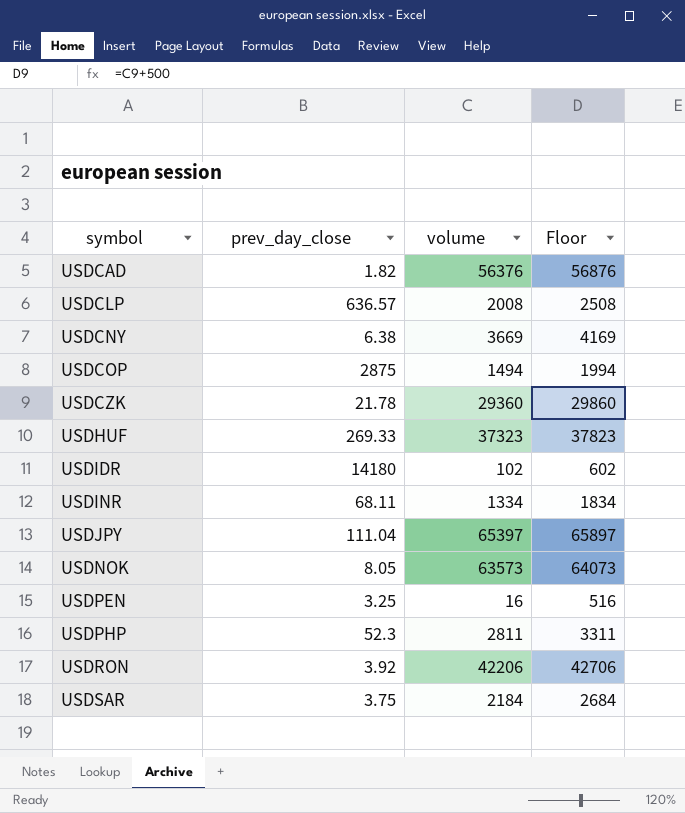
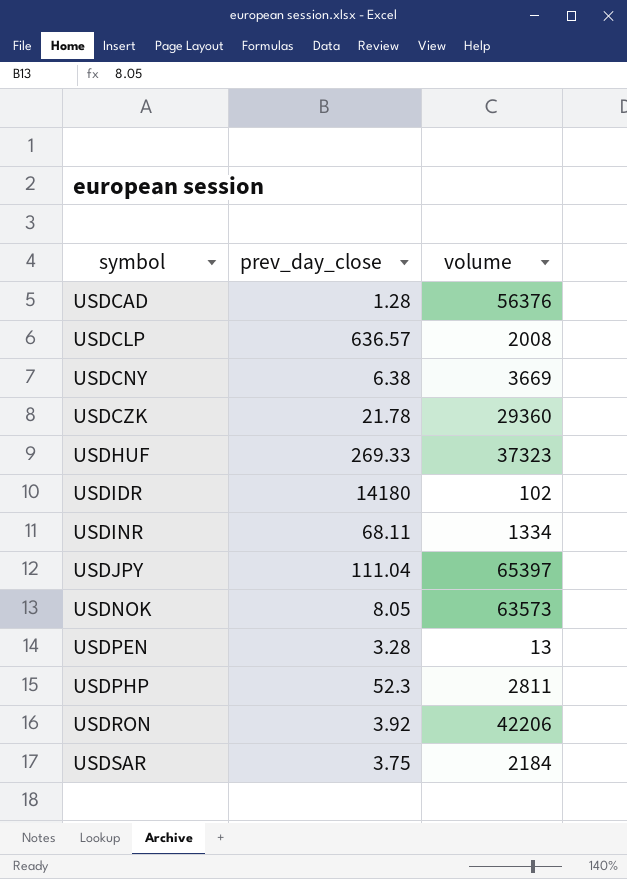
column Floor | formula: [volume] + 500 -> none
row USDCOP: 2875 | 1494 | 1994 -> none
USDCAD | prev_day_close: 1.82 -> 1.28
USDPEN | prev_day_close: 3.25 -> 3.28
USDPEN | volume: 16 -> 13

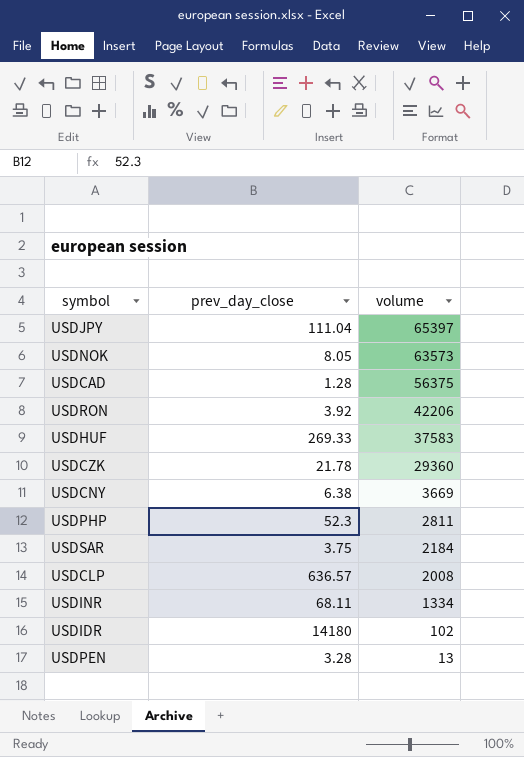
row order: symbol ascending -> volume descending
USDCAD | volume: 56376 -> 56375
USDHUF | volume: 37323 -> 37583

